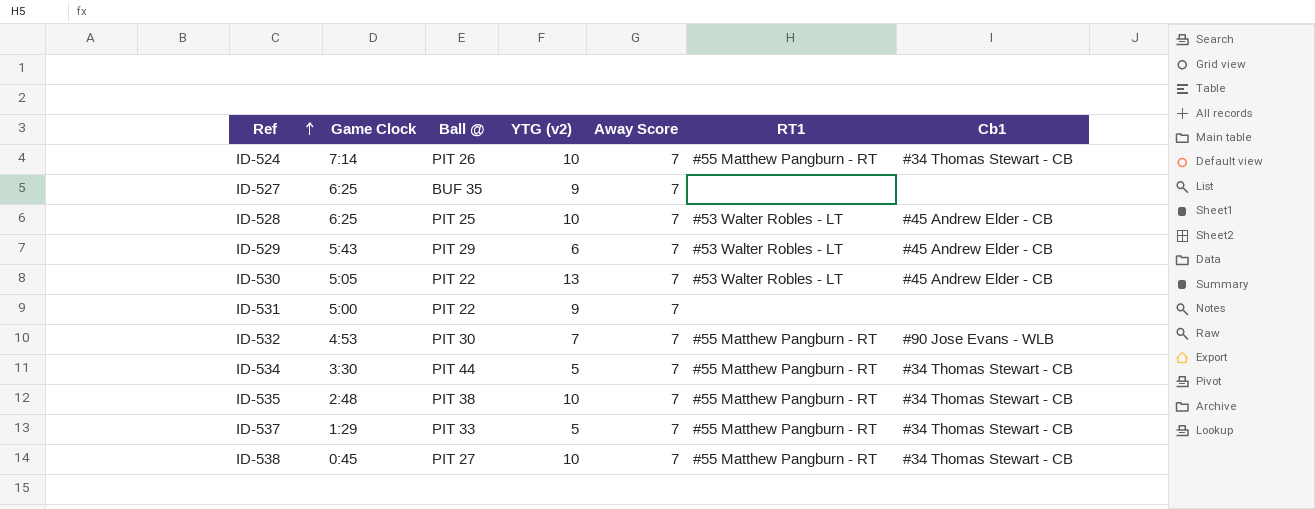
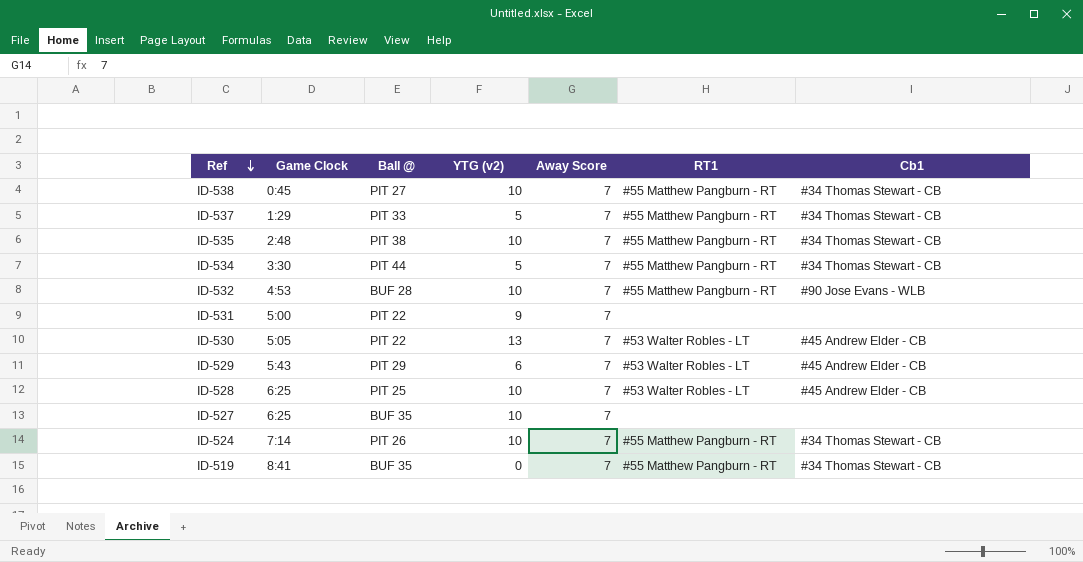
row order: Ref ascending -> Ref descending
ID-532 | Ball @: PIT 30 -> BUF 28
ID-532 | YTG (v2): 7 -> 10
ID-527 | YTG (v2): 9 -> 10
row ID-519: none -> 8:41 | BUF 35 | 0 | 7 | #55 Matthew Pangburn - RT | #34 Thomas Stewart - CB

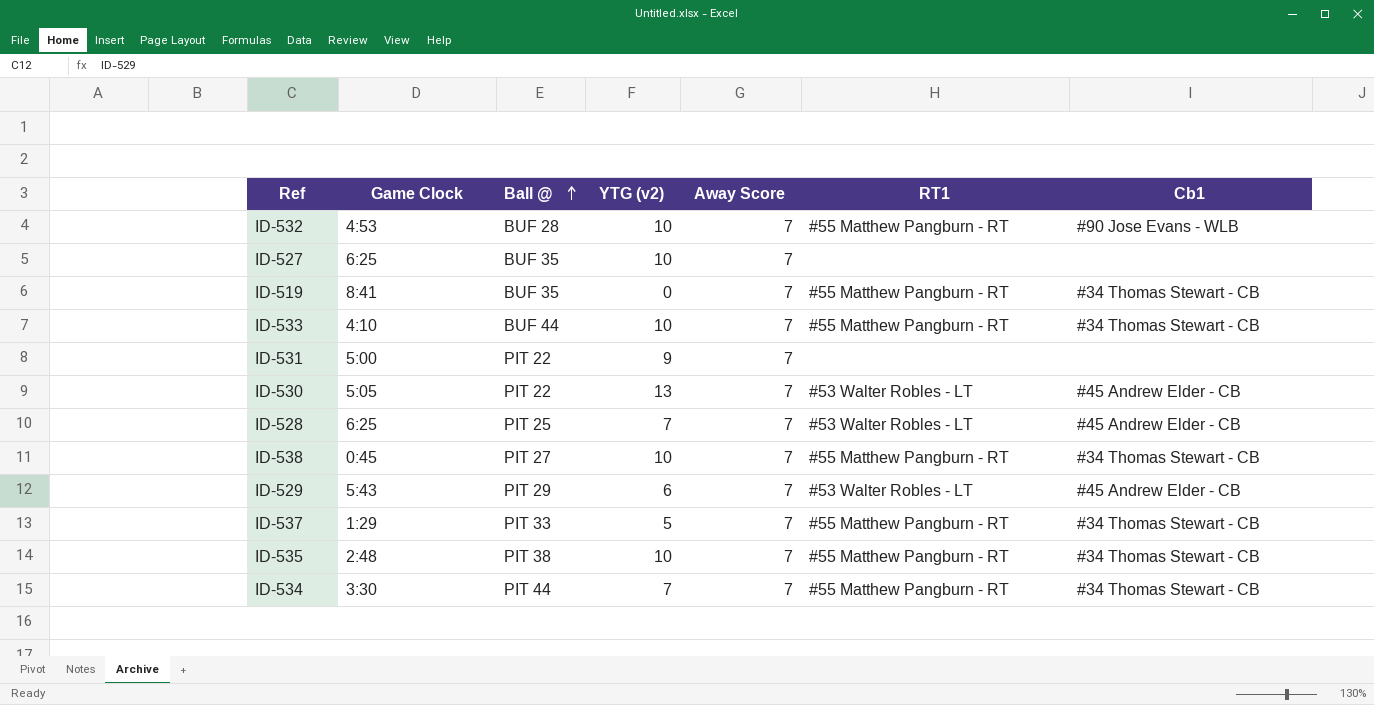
row order: Ref descending -> Ball @ ascending
row ID-524: 7:14 | PIT 26 | 10 | 7 | #55 Matthew Pangburn - RT | #34 Thomas Stewart - CB -> none
row ID-533: none -> 4:10 | BUF 44 | 10 | 7 | #55 Matthew Pangburn - RT | #34 Thomas Stewart - CB
ID-528 | YTG (v2): 10 -> 7
ID-534 | YTG (v2): 5 -> 7

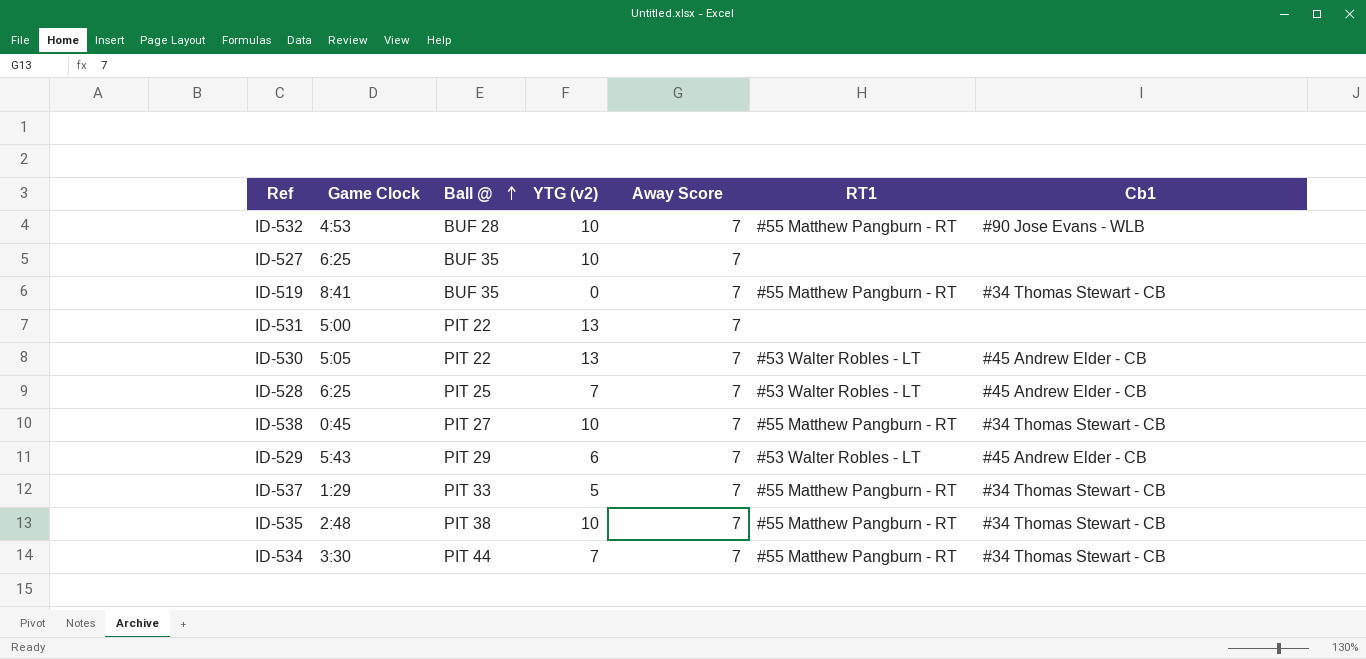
row ID-533: 4:10 | BUF 44 | 10 | 7 | #55 Matthew Pangburn - RT | #34 Thomas Stewart - CB -> none
ID-531 | YTG (v2): 9 -> 13

